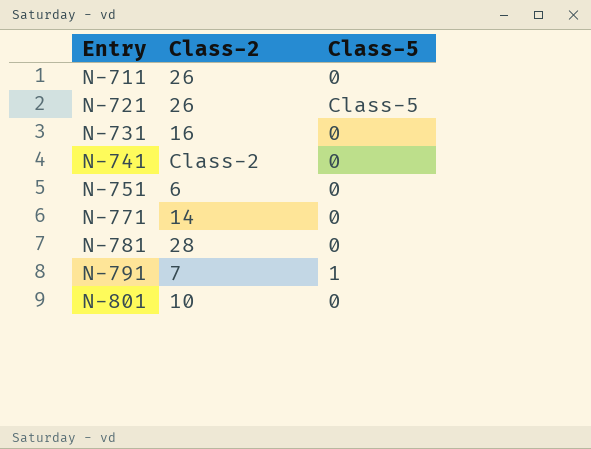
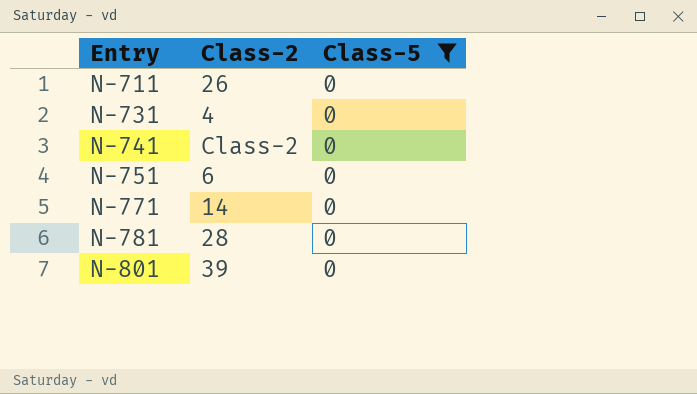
filter: none -> Class-5 = 0
N-731 | Class-2: 16 -> 4
N-801 | Class-2: 10 -> 39

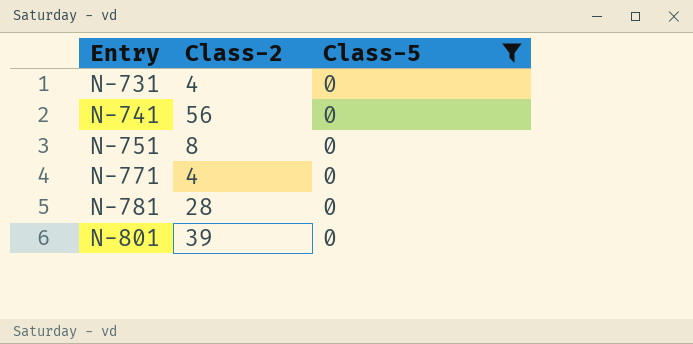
row N-711: 26 | 0 -> none
N-741 | Class-2: Class-2 -> 56
N-751 | Class-2: 6 -> 8
N-771 | Class-2: 14 -> 4

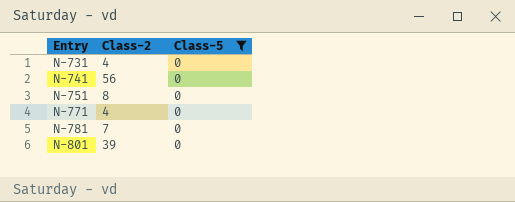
N-781 | Class-2: 28 -> 7

